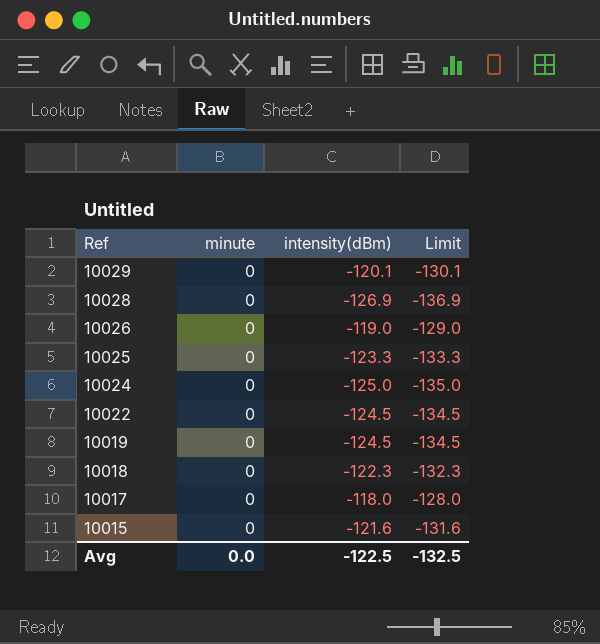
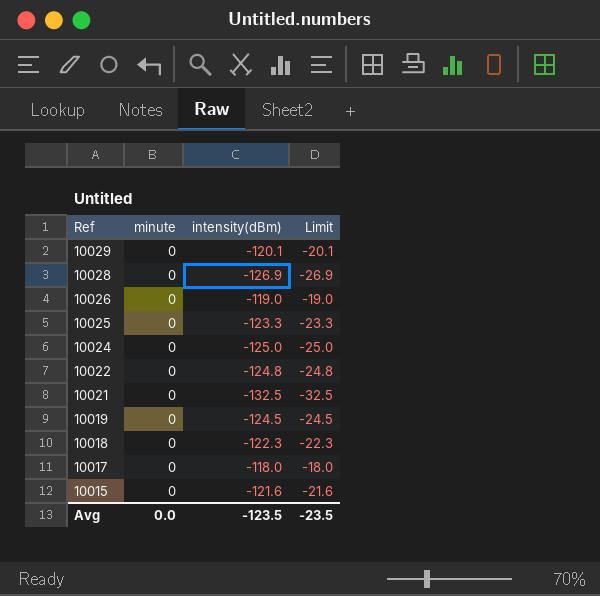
column Limit | formula: [intensity(dBm)] - 10 -> [intensity(dBm)] + 100
10022 | intensity(dBm): -124.5 -> -124.8
row 10021: none -> 0 | -132.5 | -32.5
Avg | intensity(dBm): -122.5 -> -123.5
Avg | Limit: -132.5 -> -23.5

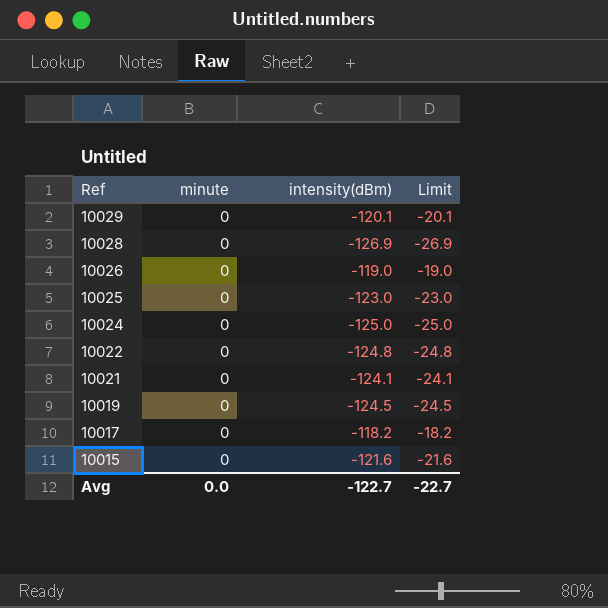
row 10018: 0 | -122.3 | -22.3 -> none
10025 | intensity(dBm): -123.3 -> -123.0
10025 | Limit: -23.3 -> -23.0
10021 | intensity(dBm): -132.5 -> -124.1
10021 | Limit: -32.5 -> -24.1
10017 | intensity(dBm): -118.0 -> -118.2
10017 | Limit: -18.0 -> -18.2
Avg | intensity(dBm): -123.5 -> -122.7
Avg | Limit: -23.5 -> -22.7

